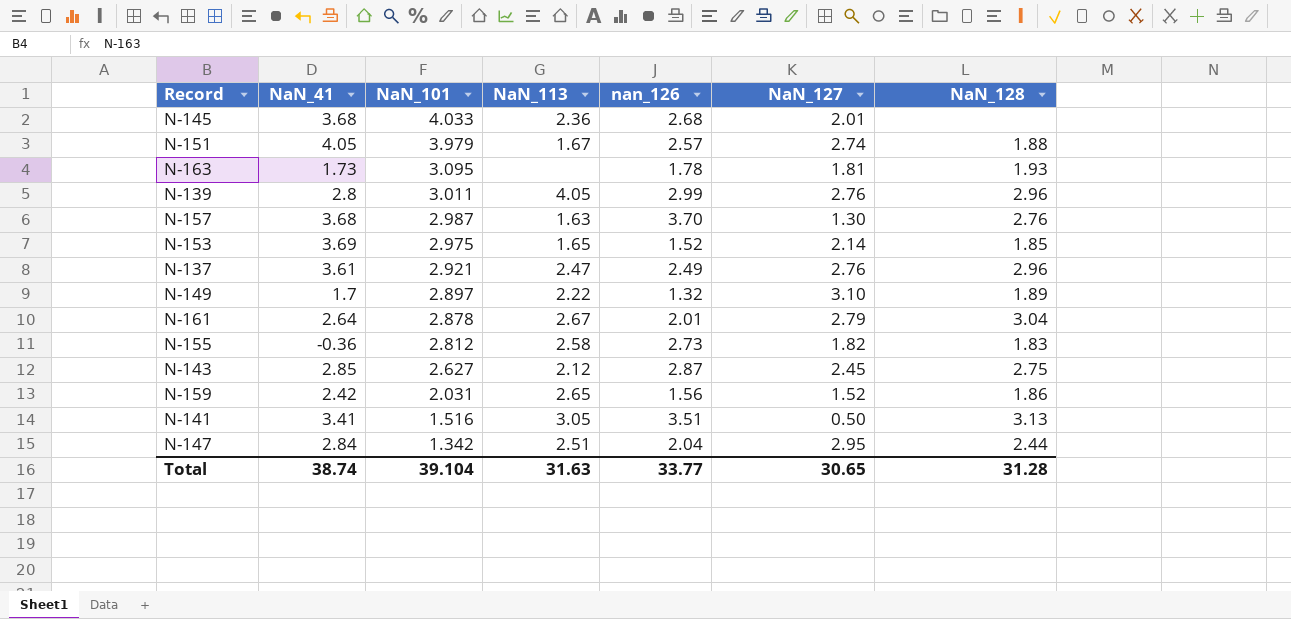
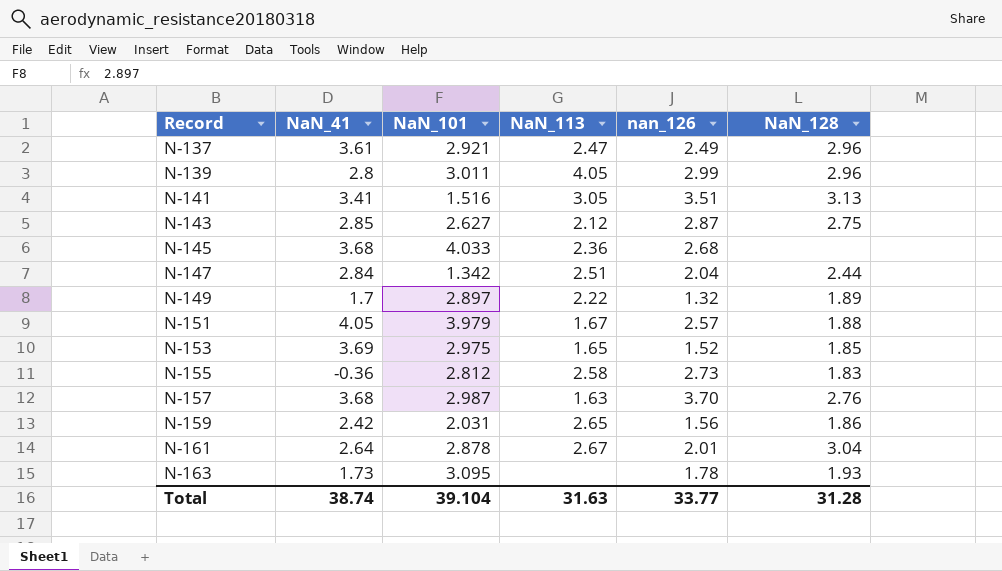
row order: NaN_101 descending -> Record ascending
column NaN_127 | position: 6 -> none

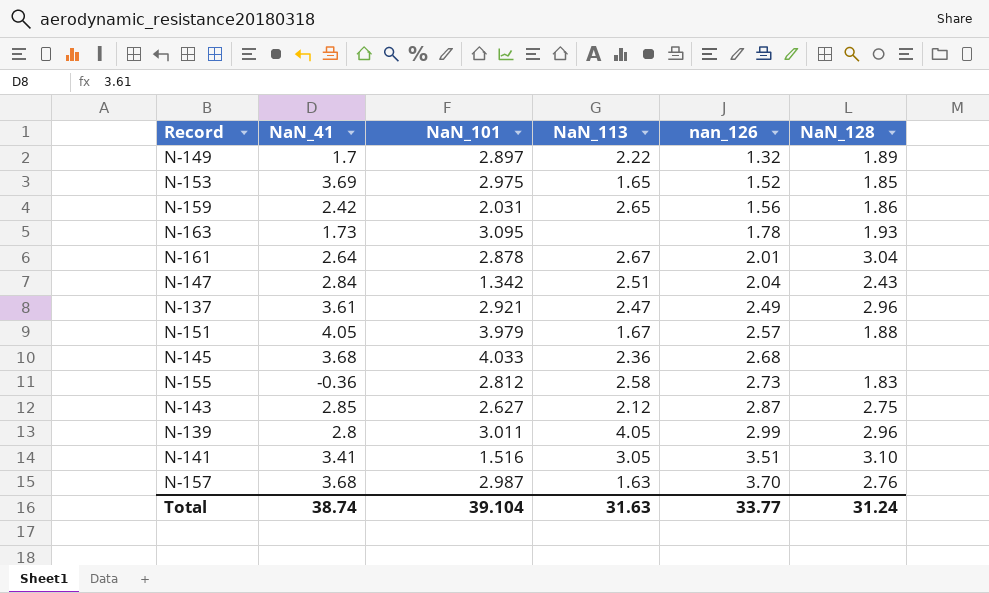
row order: Record ascending -> nan_126 ascending
N-147 | NaN_128: 2.44 -> 2.43
N-141 | NaN_128: 3.13 -> 3.10
Total | NaN_128: 31.28 -> 31.24

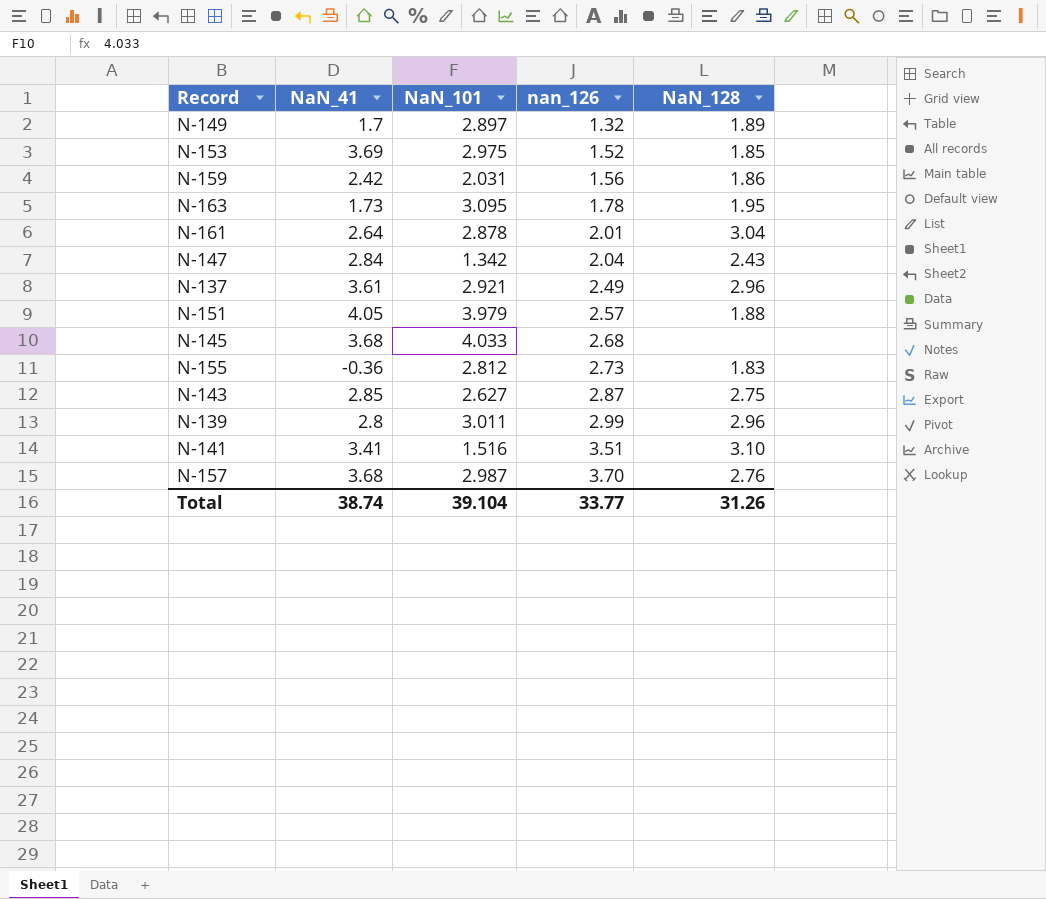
column NaN_113 | position: 4 -> none
N-163 | NaN_128: 1.93 -> 1.95
Total | NaN_128: 31.24 -> 31.26

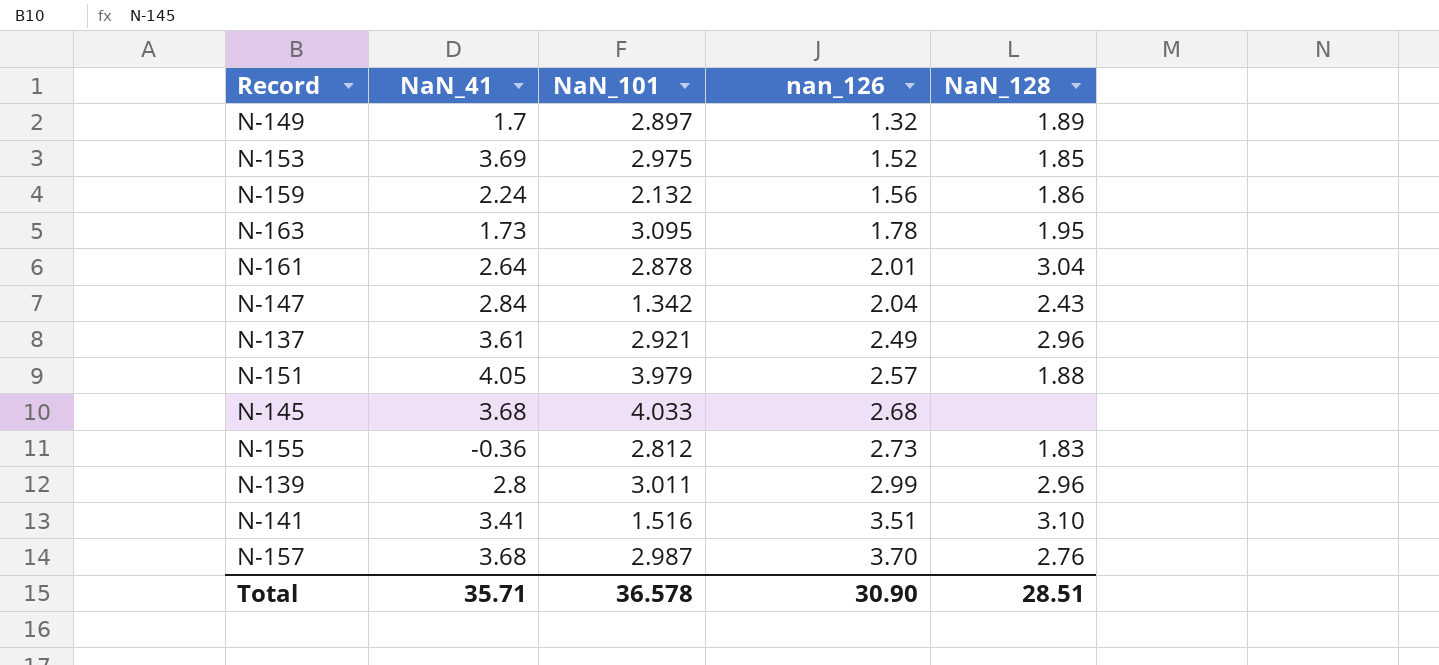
row N-143: 2.85 | 2.627 | 2.87 | 2.75 -> none
N-159 | NaN_41: 2.42 -> 2.24
N-159 | NaN_101: 2.031 -> 2.132
Total | NaN_41: 38.74 -> 35.71
Total | NaN_101: 39.104 -> 36.578
Total | nan_126: 33.77 -> 30.90
Total | NaN_128: 31.26 -> 28.51

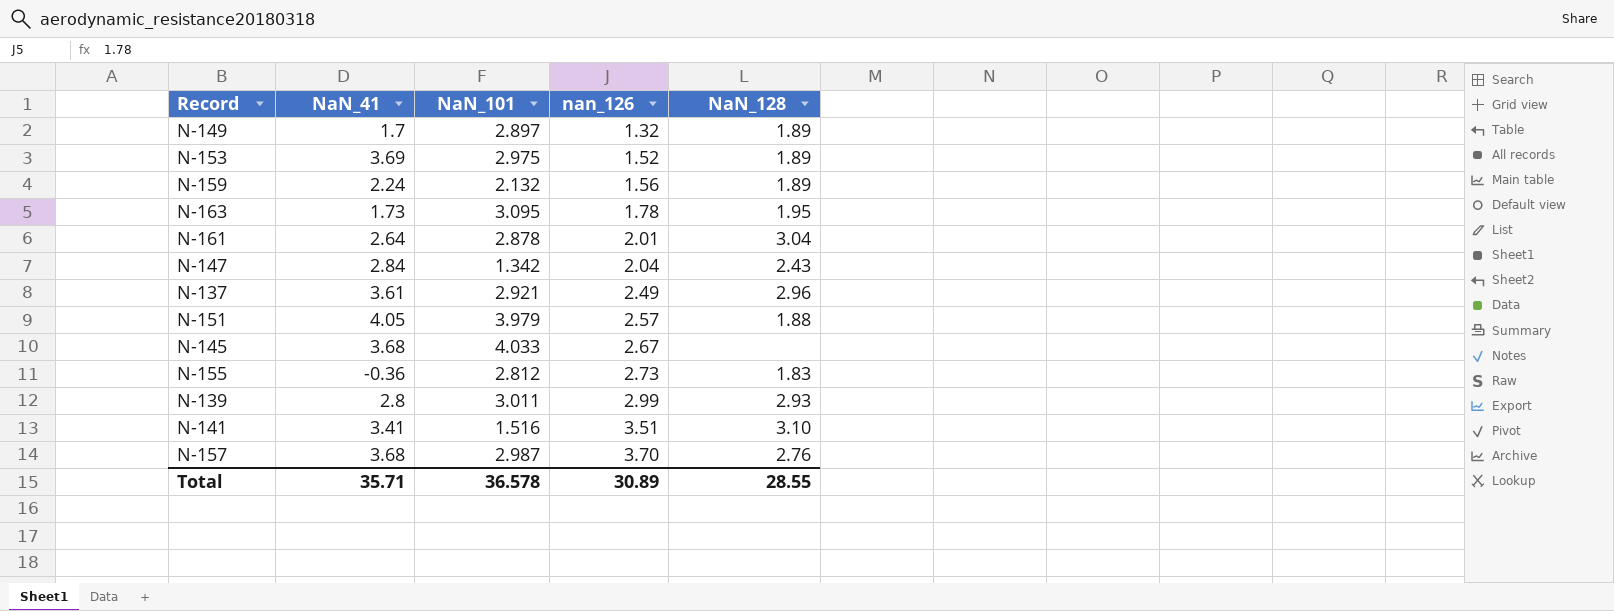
N-153 | NaN_128: 1.85 -> 1.89
N-159 | NaN_128: 1.86 -> 1.89
N-145 | nan_126: 2.68 -> 2.67
N-139 | NaN_128: 2.96 -> 2.93
Total | nan_126: 30.90 -> 30.89
Total | NaN_128: 28.51 -> 28.55

